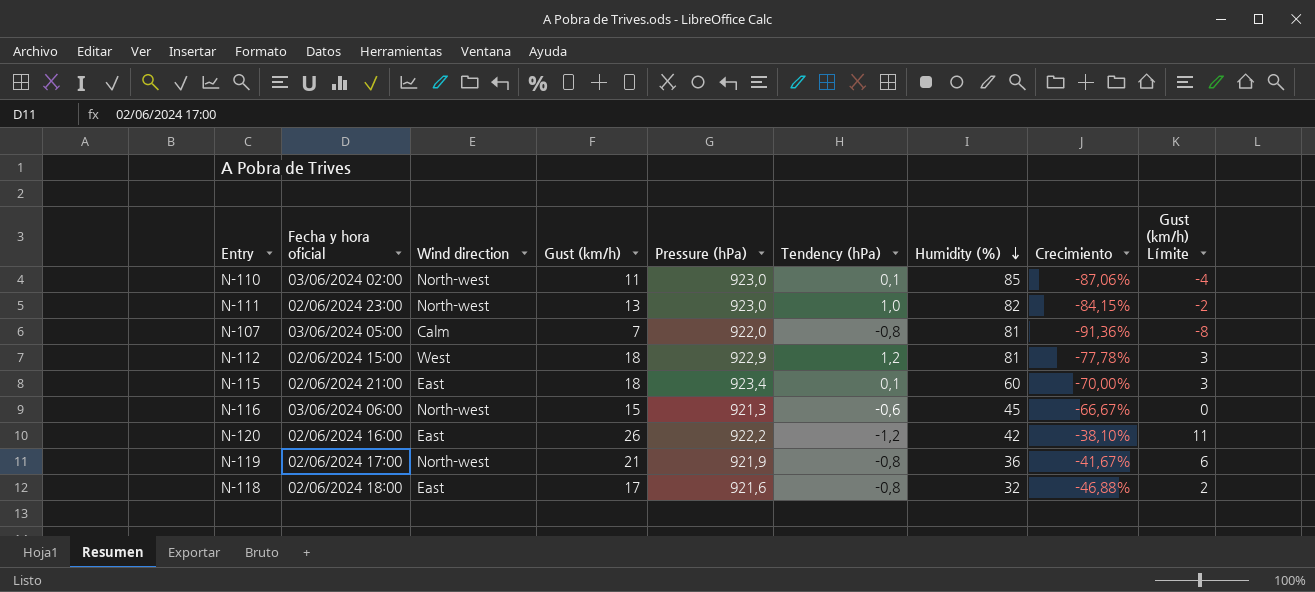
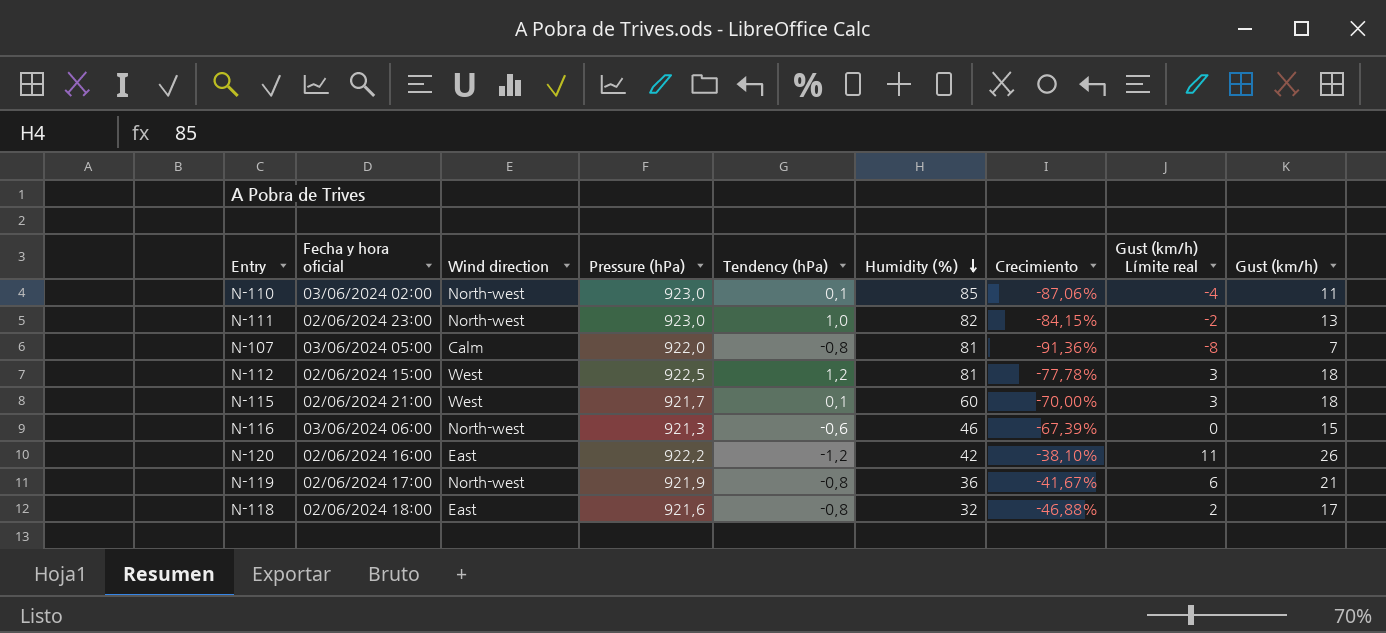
column name: Gust (km/h) Límite -> Gust (km/h) Límite real
column Gust (km/h) | position: 4 -> 9
N-112 | Pressure (hPa): 922,9 -> 922,5
N-115 | Wind direction: East -> West
N-115 | Pressure (hPa): 923,4 -> 921,7
N-116 | Humidity (%): 45 -> 46
N-116 | Crecimiento: -66,67% -> -67,39%

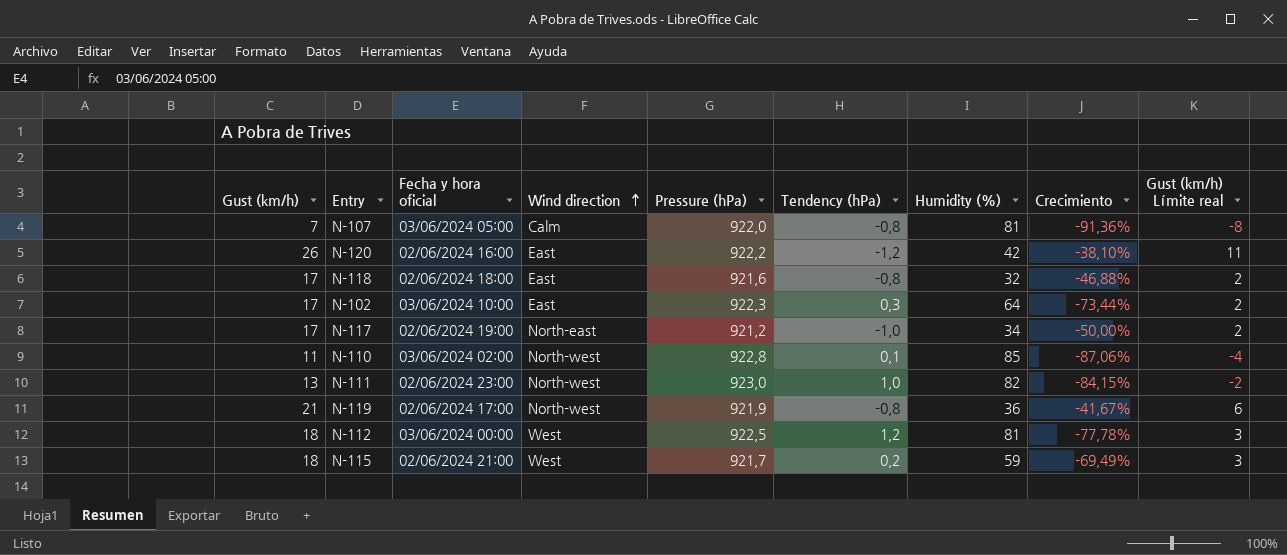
row order: Humidity (%) descending -> Wind direction ascending
column Gust (km/h) | position: 9 -> 1
row N-116: 03/06/2024 06:00 | North-west | 921,3 | -0,6 | 46 | -67,39% | 0 | 15 -> none
row N-102: none -> 17 | 03/06/2024 10:00 | East | 922,3 | 0,3 | 64 | -73,44% | 2
row N-117: none -> 17 | 02/06/2024 19:00 | North-east | 921,2 | -1,0 | 34 | -50,00% | 2
N-110 | Pressure (hPa): 923,0 -> 922,8
N-112 | Fecha y hora oficial: 02/06/2024 15:00 -> 03/06/2024 00:00
N-115 | Tendency (hPa): 0,1 -> 0,2
N-115 | Humidity (%): 60 -> 59
N-115 | Crecimiento: -70,00% -> -69,49%

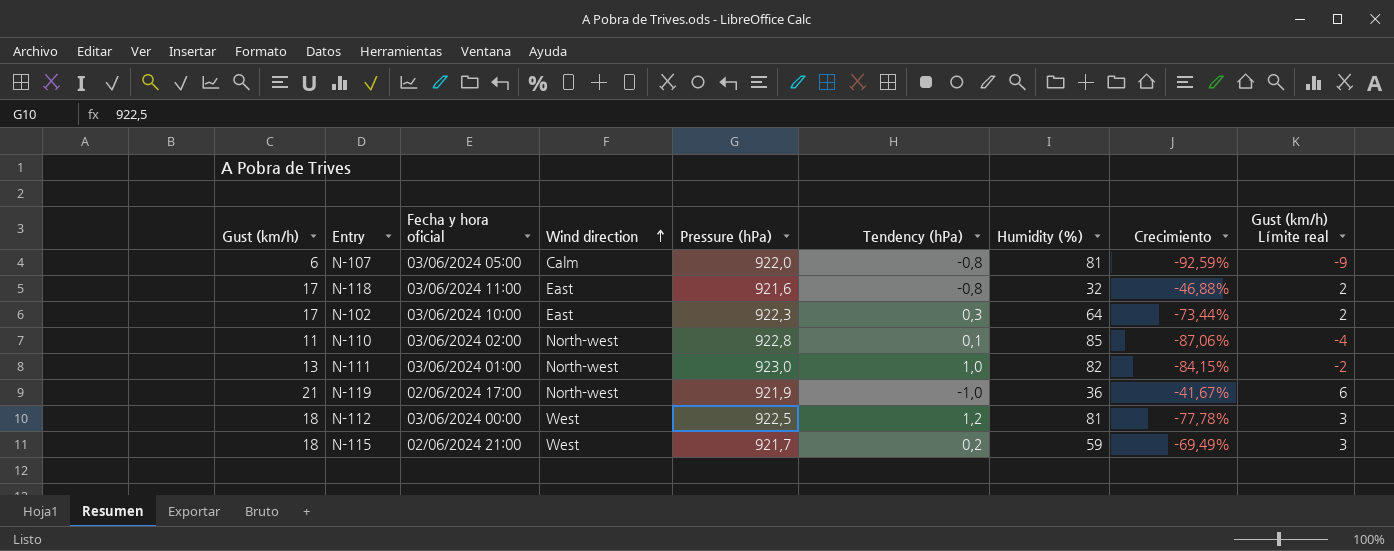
row N-120: 26 | 02/06/2024 16:00 | East | 922,2 | -1,2 | 42 | -38,10% | 11 -> none
row N-117: 17 | 02/06/2024 19:00 | North-east | 921,2 | -1,0 | 34 | -50,00% | 2 -> none
N-107 | Gust (km/h): 7 -> 6
N-107 | Crecimiento: -91,36% -> -92,59%
N-107 | Gust (km/h) Límite real: -8 -> -9
N-118 | Fecha y hora oficial: 02/06/2024 18:00 -> 03/06/2024 11:00
N-111 | Fecha y hora oficial: 02/06/2024 23:00 -> 03/06/2024 01:00
N-119 | Tendency (hPa): -0,8 -> -1,0

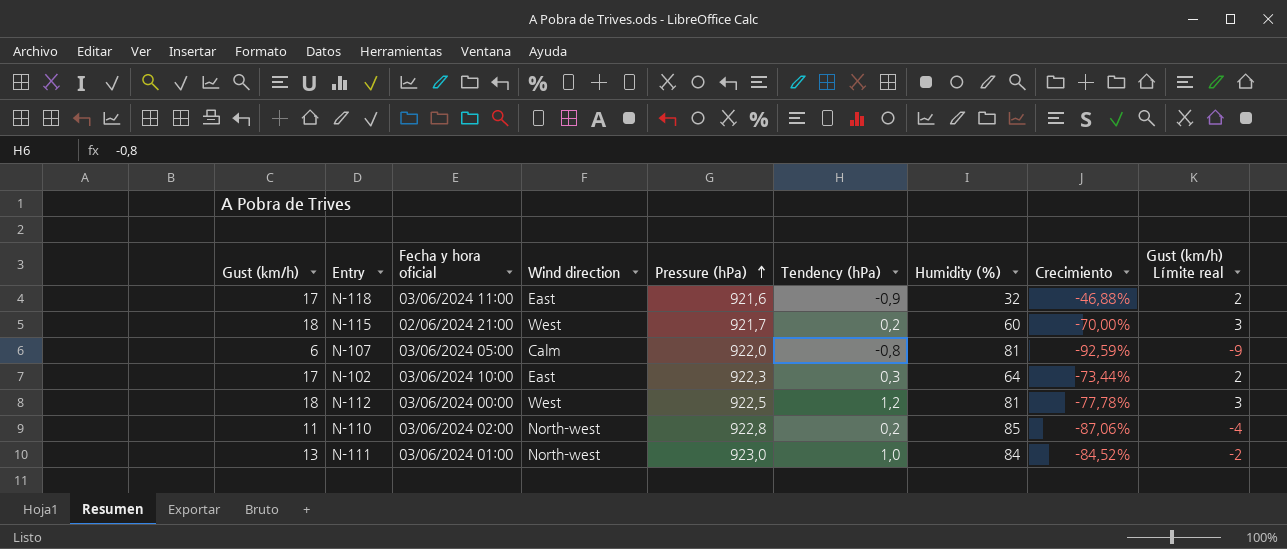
row order: Wind direction ascending -> Pressure (hPa) ascending
row N-119: 21 | 02/06/2024 17:00 | North-west | 921,9 | -1,0 | 36 | -41,67% | 6 -> none
N-118 | Tendency (hPa): -0,8 -> -0,9
N-115 | Humidity (%): 59 -> 60
N-115 | Crecimiento: -69,49% -> -70,00%
N-110 | Tendency (hPa): 0,1 -> 0,2
N-111 | Humidity (%): 82 -> 84
N-111 | Crecimiento: -84,15% -> -84,52%

